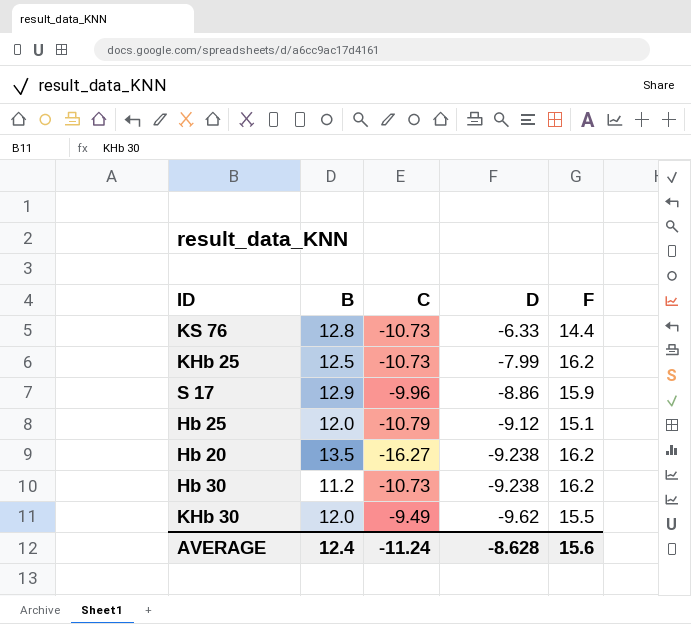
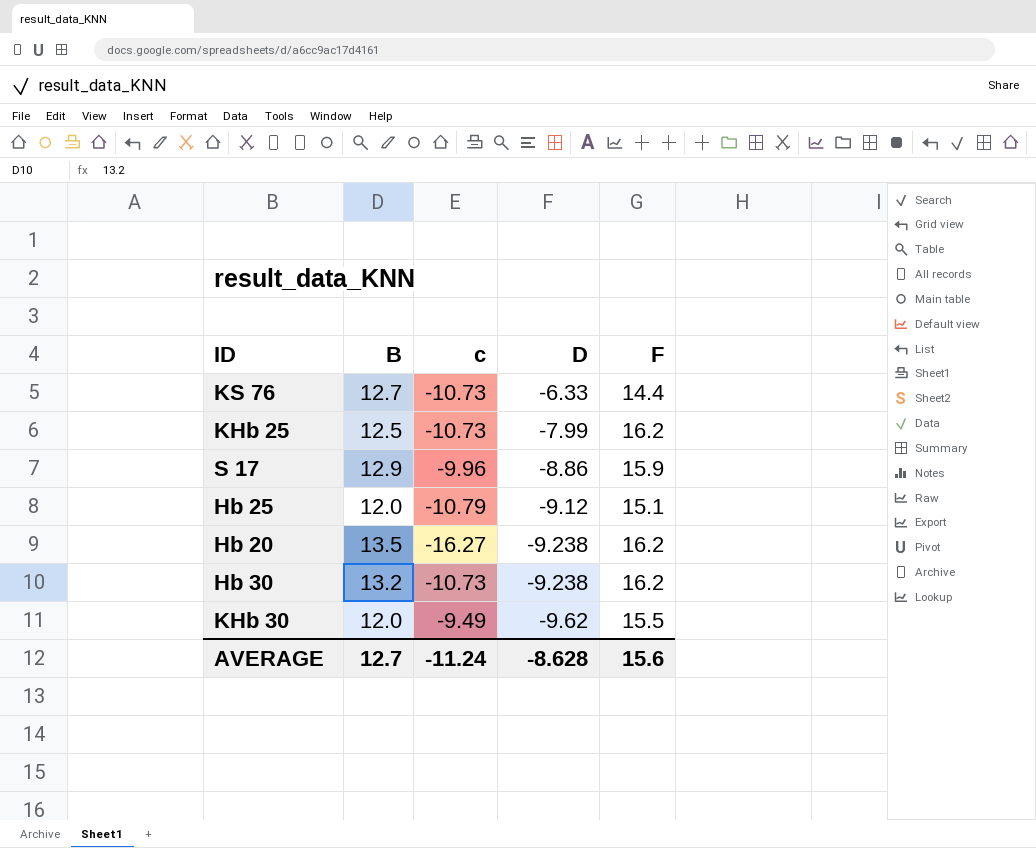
column name: C -> c
KS 76 | B: 12.8 -> 12.7
Hb 30 | B: 11.2 -> 13.2
AVERAGE | B: 12.4 -> 12.7

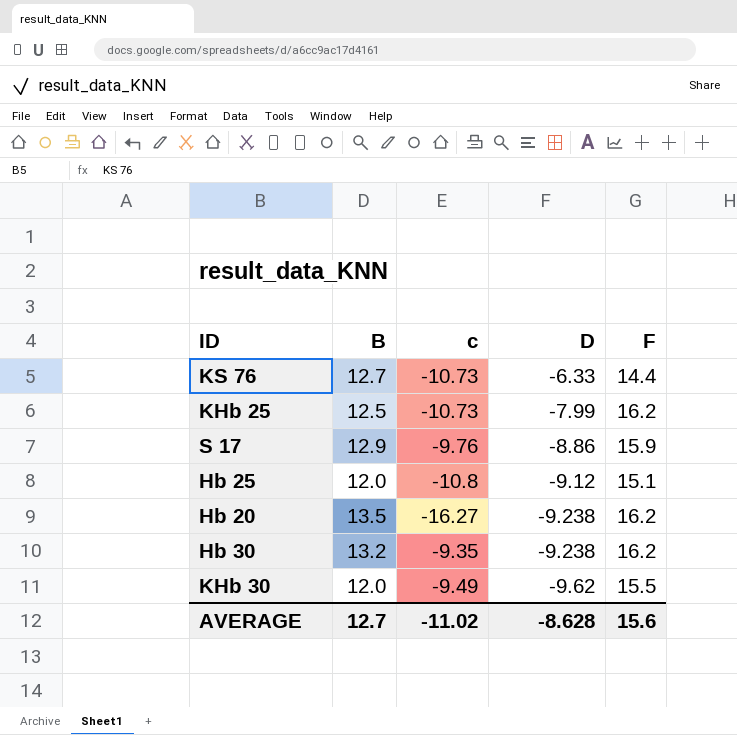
S 17 | c: -9.96 -> -9.76
Hb 25 | c: -10.79 -> -10.8
Hb 30 | c: -10.73 -> -9.35
AVERAGE | c: -11.24 -> -11.02

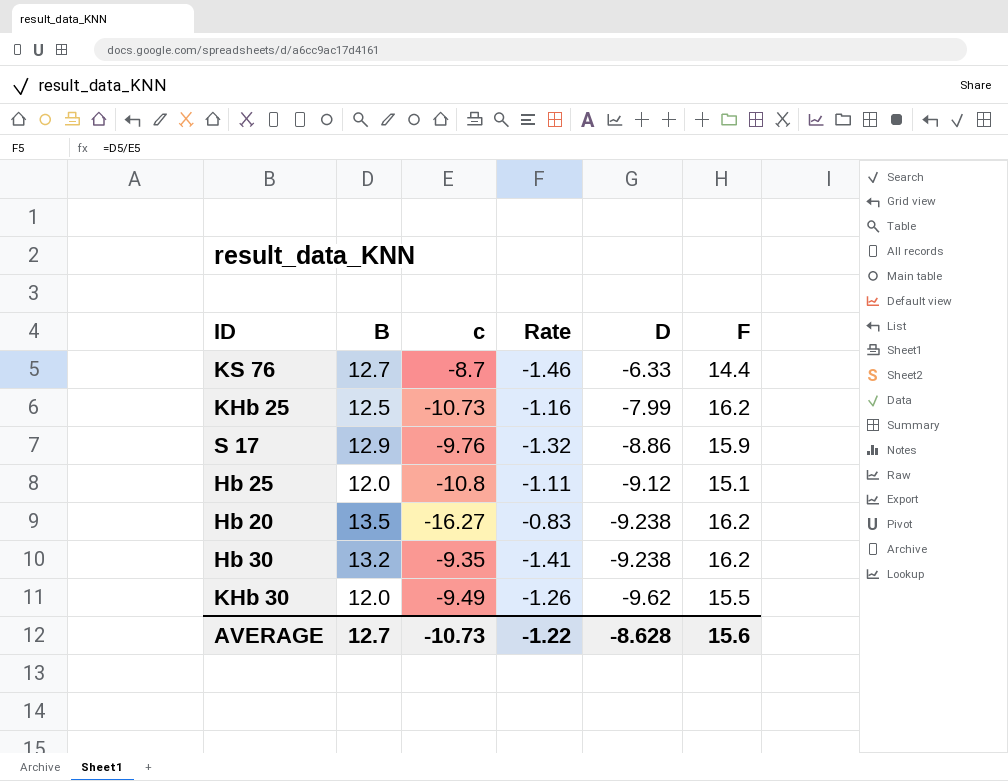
column Rate | formula: none -> [B] / [c]
KS 76 | c: -10.73 -> -8.7
AVERAGE | c: -11.02 -> -10.73

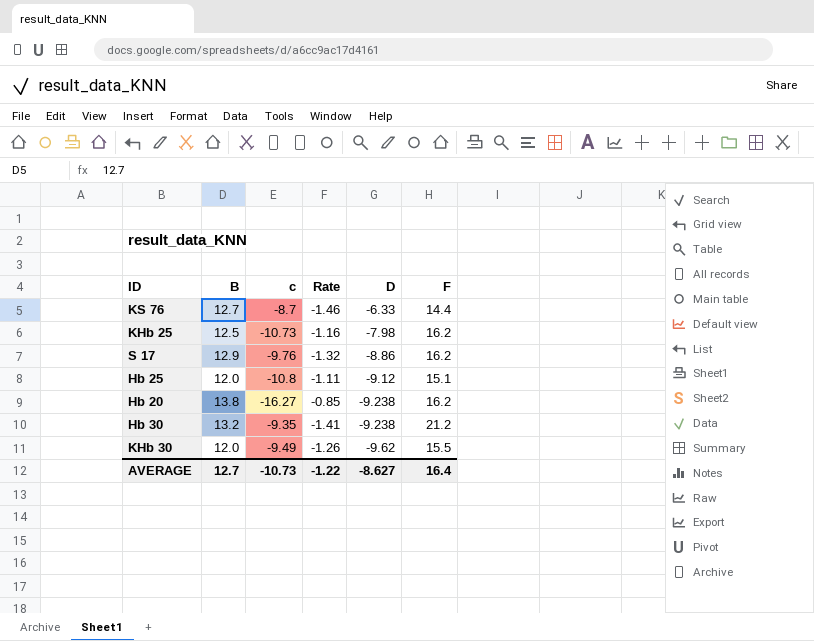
KHb 25 | D: -7.99 -> -7.98
S 17 | F: 15.9 -> 16.2
Hb 20 | B: 13.5 -> 13.8
Hb 20 | Rate: -0.83 -> -0.85
Hb 30 | F: 16.2 -> 21.2
AVERAGE | D: -8.628 -> -8.627
AVERAGE | F: 15.6 -> 16.4

